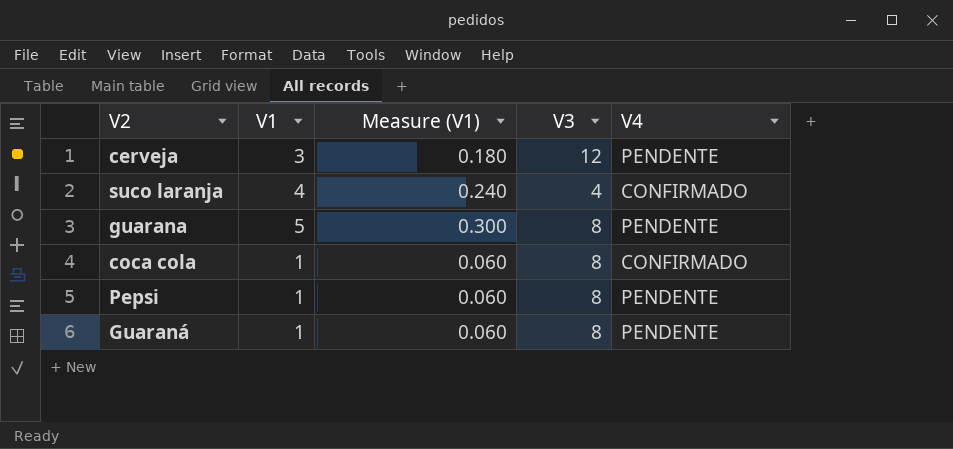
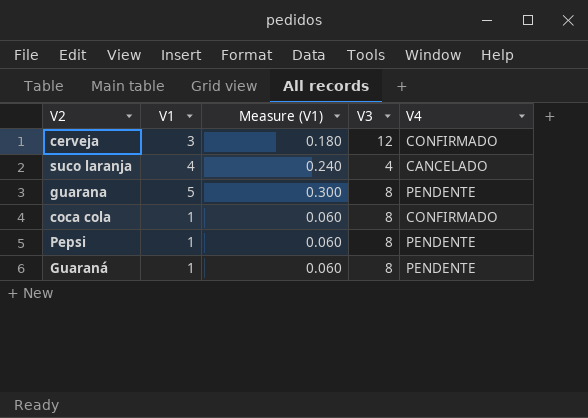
cerveja | V4: PENDENTE -> CONFIRMADO
suco laranja | V4: CONFIRMADO -> CANCELADO

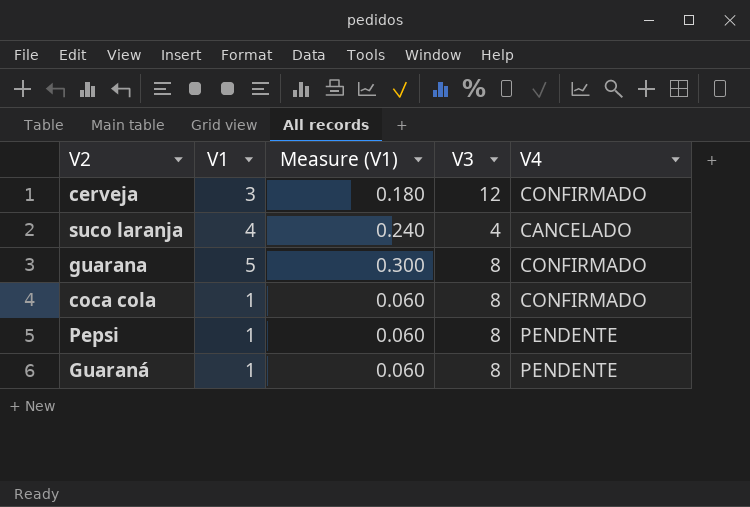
guarana | V4: PENDENTE -> CONFIRMADO

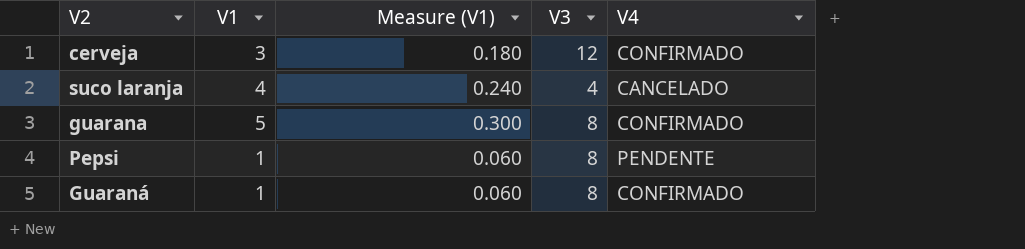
row coca cola: 1 | 0.060 | 8 | CONFIRMADO -> none
Guaraná | V4: PENDENTE -> CONFIRMADO

